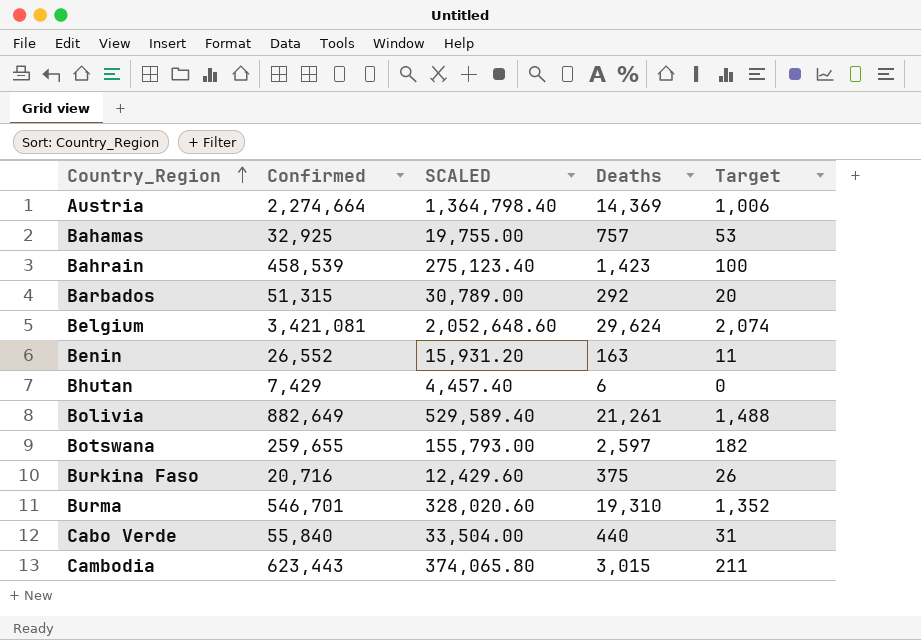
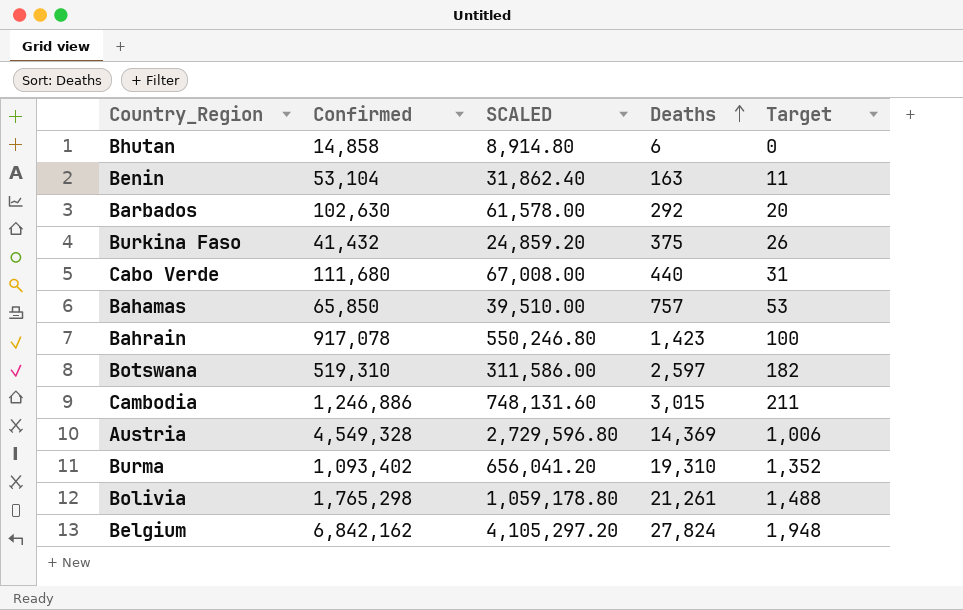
row order: Country_Region ascending -> Deaths ascending
Bhutan | Confirmed: 7,429 -> 14,858
Bhutan | SCALED: 4,457.40 -> 8,914.80
Benin | Confirmed: 26,552 -> 53,104
Benin | SCALED: 15,931.20 -> 31,862.40
Barbados | Confirmed: 51,315 -> 102,630
Barbados | SCALED: 30,789.00 -> 61,578.00
Burkina Faso | Confirmed: 20,716 -> 41,432
Burkina Faso | SCALED: 12,429.60 -> 24,859.20
Cabo Verde | Confirmed: 55,840 -> 111,680
Cabo Verde | SCALED: 33,504.00 -> 67,008.00
Bahamas | Confirmed: 32,925 -> 65,850
Bahamas | SCALED: 19,755.00 -> 39,510.00
Bahrain | Confirmed: 458,539 -> 917,078
Bahrain | SCALED: 275,123.40 -> 550,246.80
Botswana | Confirmed: 259,655 -> 519,310
Botswana | SCALED: 155,793.00 -> 311,586.00
Cambodia | Confirmed: 623,443 -> 1,246,886
Cambodia | SCALED: 374,065.80 -> 748,131.60
Austria | Confirmed: 2,274,664 -> 4,549,328
Austria | SCALED: 1,364,798.40 -> 2,729,596.80
Burma | Confirmed: 546,701 -> 1,093,402
Burma | SCALED: 328,020.60 -> 656,041.20
Bolivia | Confirmed: 882,649 -> 1,765,298
Bolivia | SCALED: 529,589.40 -> 1,059,178.80
Belgium | Confirmed: 3,421,081 -> 6,842,162
Belgium | SCALED: 2,052,648.60 -> 4,105,297.20
Belgium | Deaths: 29,624 -> 27,824
Belgium | Target: 2,074 -> 1,948

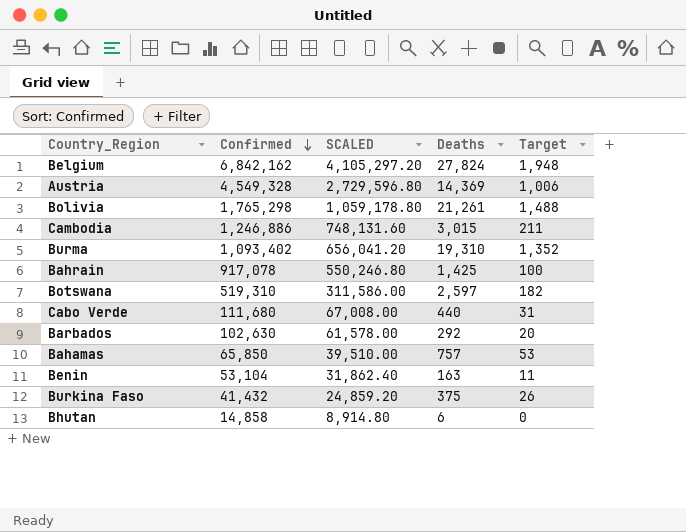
row order: Deaths ascending -> Confirmed descending
Bahrain | Deaths: 1,423 -> 1,425

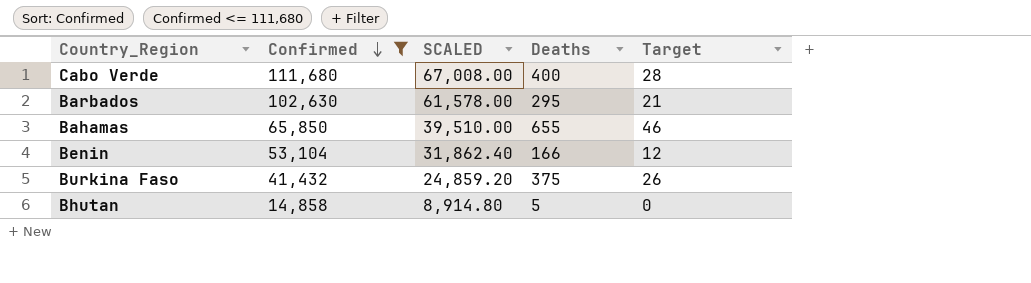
filter: none -> Confirmed <= 111,680
Cabo Verde | Deaths: 440 -> 400
Cabo Verde | Target: 31 -> 28
Barbados | Deaths: 292 -> 295
Barbados | Target: 20 -> 21
Bahamas | Deaths: 757 -> 655
Bahamas | Target: 53 -> 46
Benin | Deaths: 163 -> 166
Benin | Target: 11 -> 12
Bhutan | Deaths: 6 -> 5

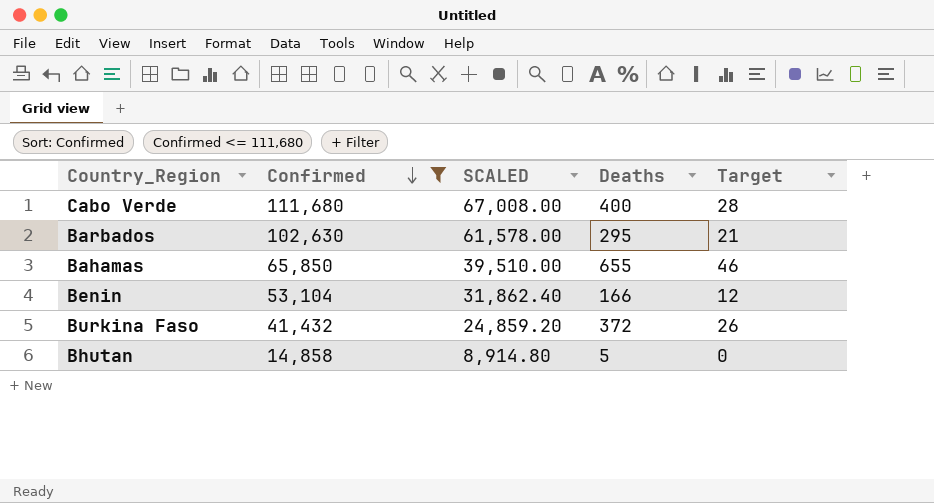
Burkina Faso | Deaths: 375 -> 372

